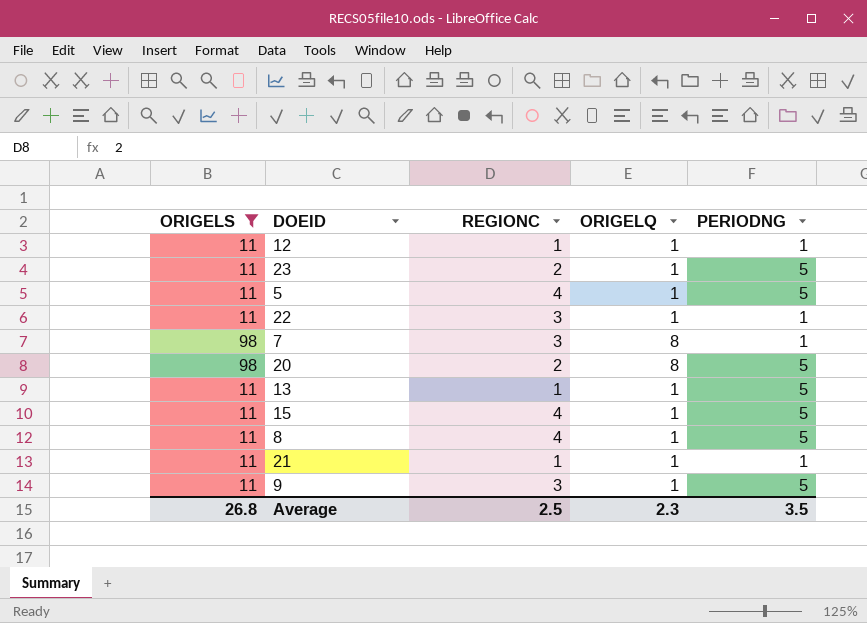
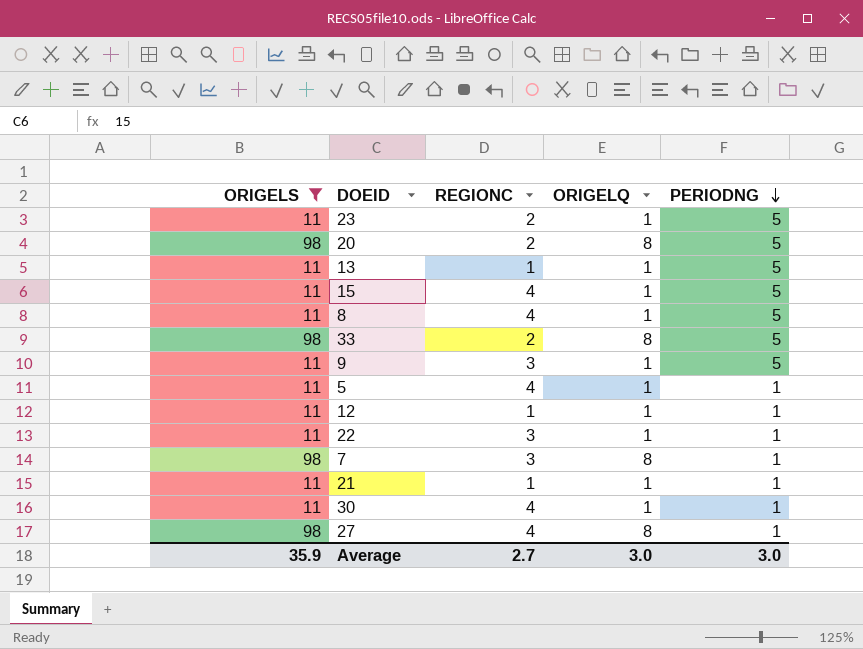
row order: none -> PERIODNG descending
row 33: none -> 98 | 2 | 8 | 5
5 | PERIODNG: 5 -> 1
row 30: none -> 11 | 4 | 1 | 1
row 27: none -> 98 | 4 | 8 | 1
Average | ORIGELS: 26.8 -> 35.9
Average | REGIONC: 2.5 -> 2.7
Average | ORIGELQ: 2.3 -> 3.0
Average | PERIODNG: 3.5 -> 3.0

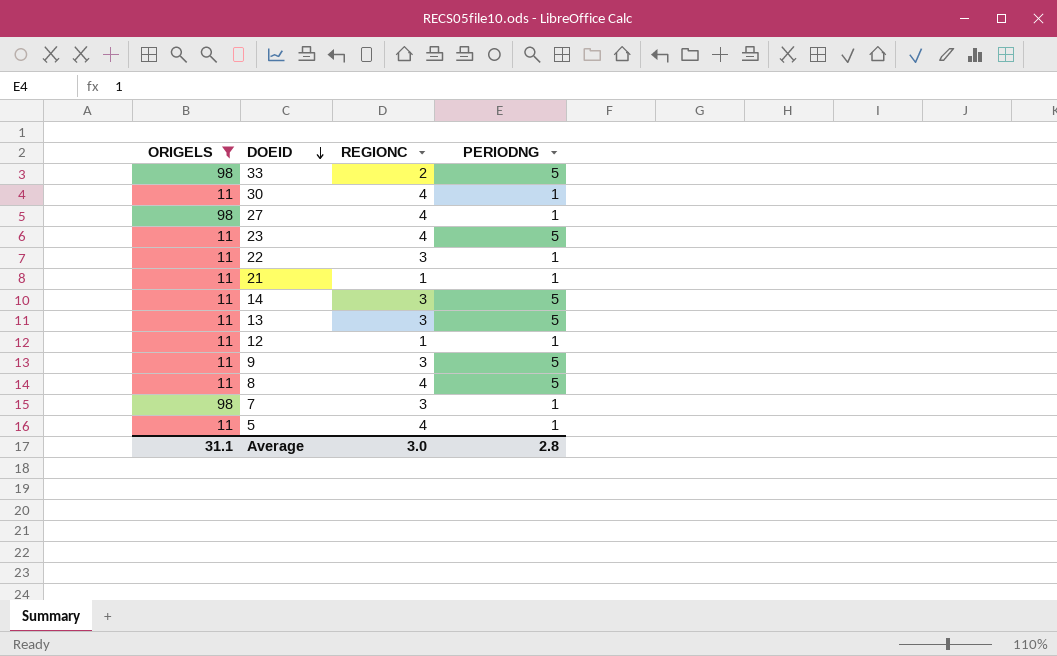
row order: PERIODNG descending -> DOEID descending
column ORIGELQ | position: 4 -> none
row 20: 98 | 2 | 8 | 5 -> none
row 15: 11 | 4 | 1 | 5 -> none
23 | REGIONC: 2 -> 4
row 14: none -> 11 | 3 | 5
13 | REGIONC: 1 -> 3
Average | ORIGELS: 35.9 -> 31.1
Average | REGIONC: 2.7 -> 3.0
Average | PERIODNG: 3.0 -> 2.8

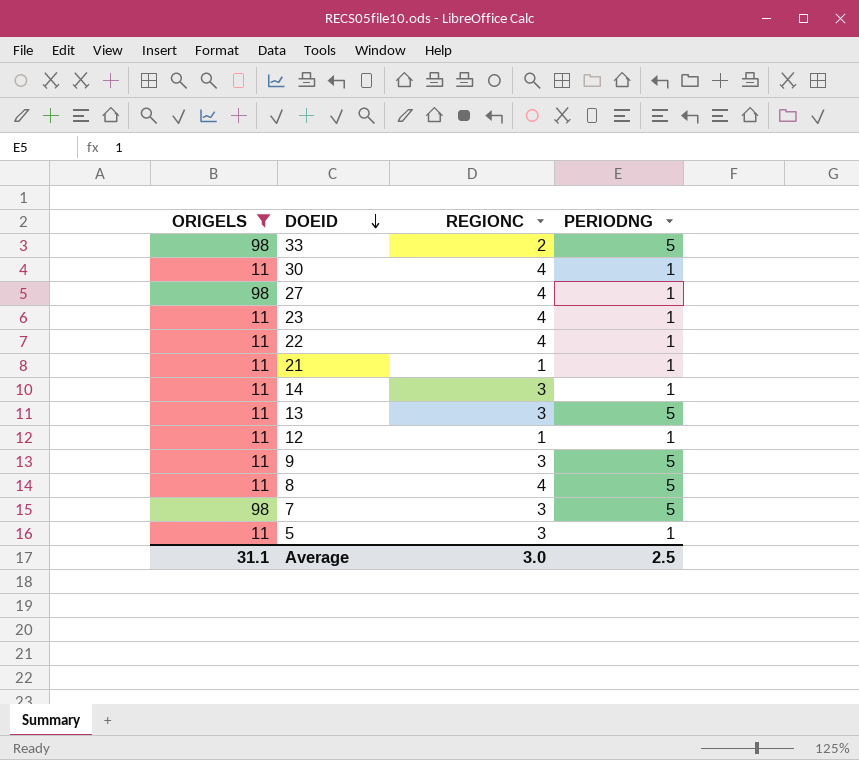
23 | PERIODNG: 5 -> 1
22 | REGIONC: 3 -> 4
14 | PERIODNG: 5 -> 1
7 | PERIODNG: 1 -> 5
5 | REGIONC: 4 -> 3
Average | PERIODNG: 2.8 -> 2.5

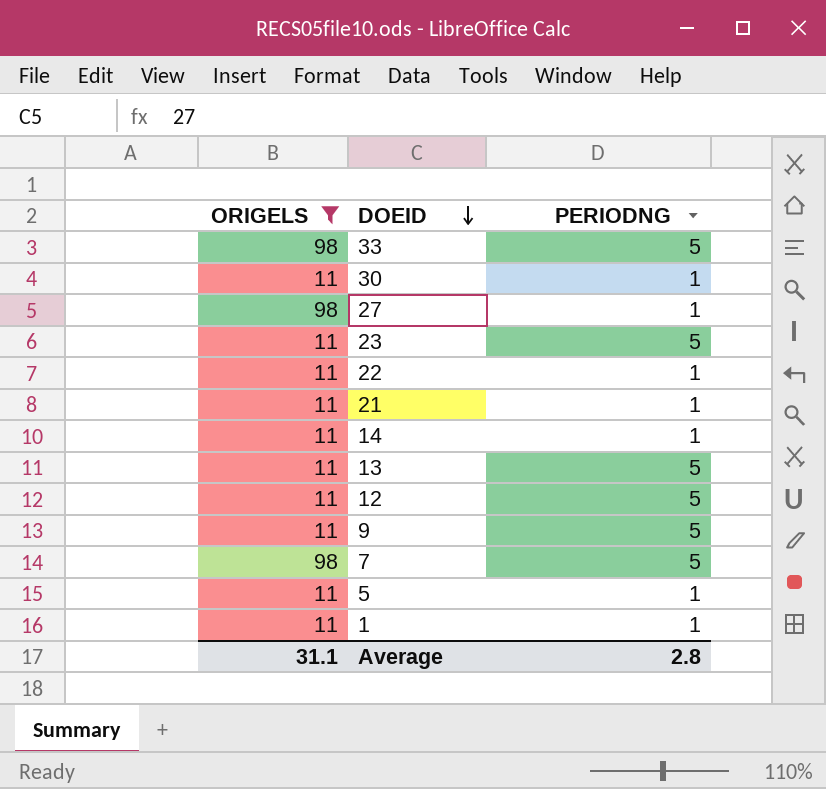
column REGIONC | position: 3 -> none
row 8: 11 | 4 | 5 -> none
23 | PERIODNG: 1 -> 5
12 | PERIODNG: 1 -> 5
row 1: none -> 11 | 1
Average | PERIODNG: 2.5 -> 2.8

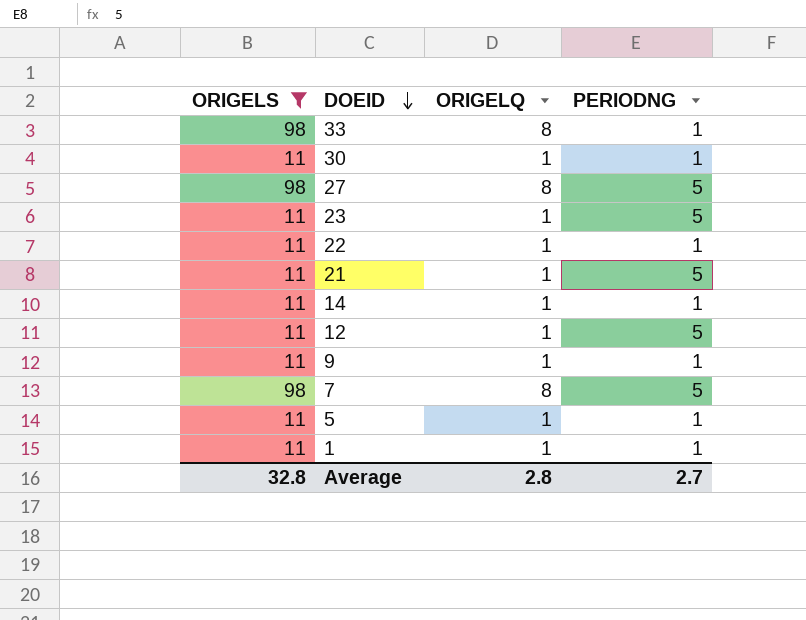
column ORIGELQ | position: none -> 3
row 13: 11 | 5 -> none
33 | PERIODNG: 5 -> 1
27 | PERIODNG: 1 -> 5
21 | PERIODNG: 1 -> 5
9 | PERIODNG: 5 -> 1
Average | ORIGELS: 31.1 -> 32.8
Average | PERIODNG: 2.8 -> 2.7

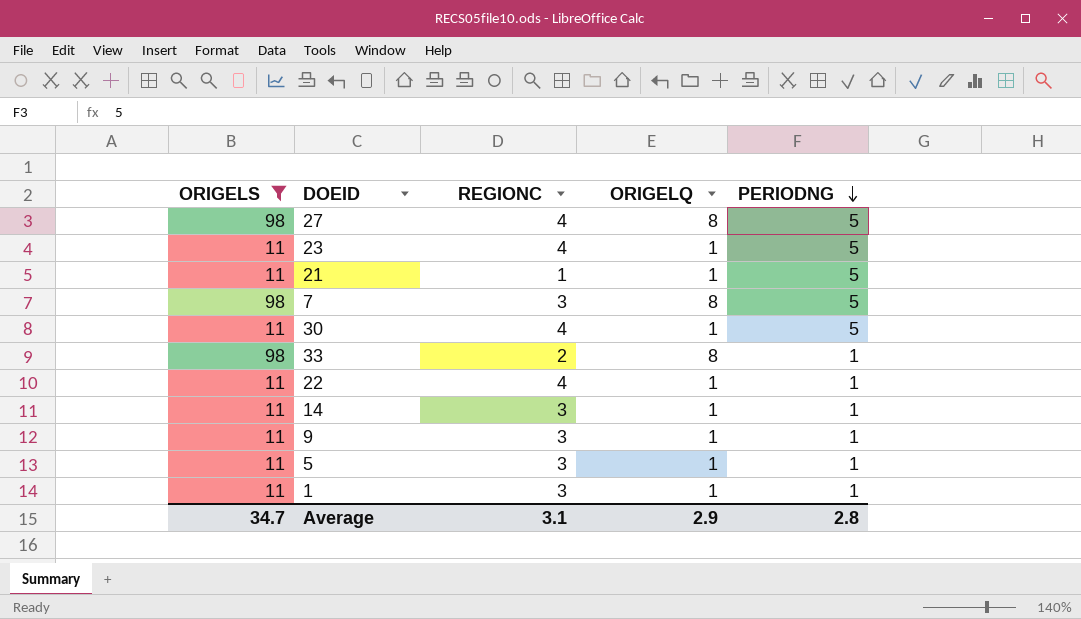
row order: DOEID descending -> PERIODNG descending
column REGIONC | position: none -> 3
row 12: 11 | 1 | 5 -> none
30 | PERIODNG: 1 -> 5
Average | ORIGELS: 32.8 -> 34.7
Average | ORIGELQ: 2.8 -> 2.9
Average | PERIODNG: 2.7 -> 2.8

